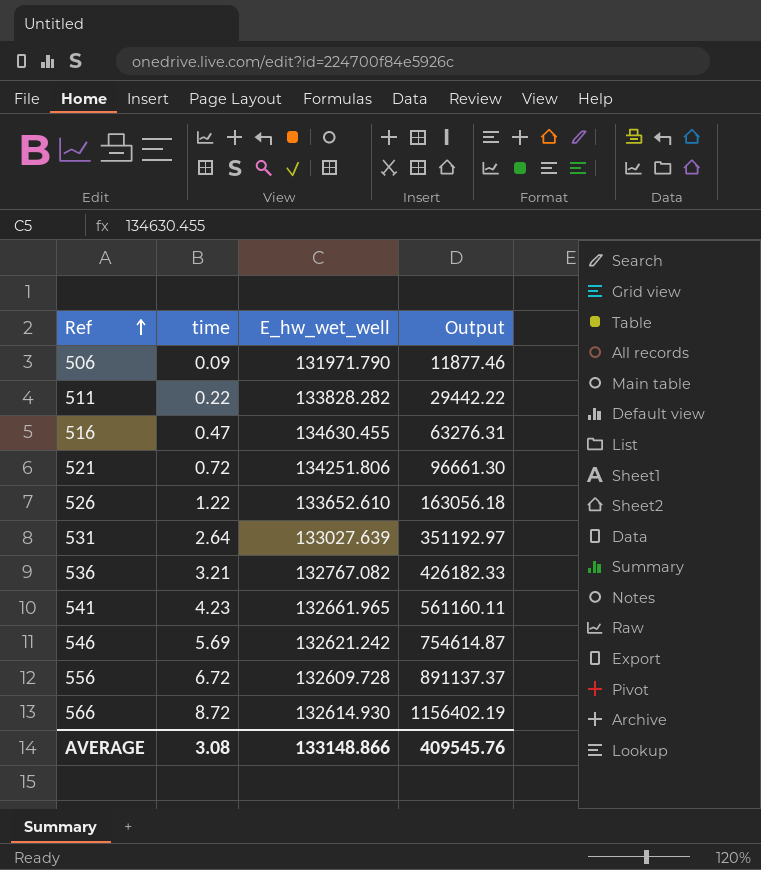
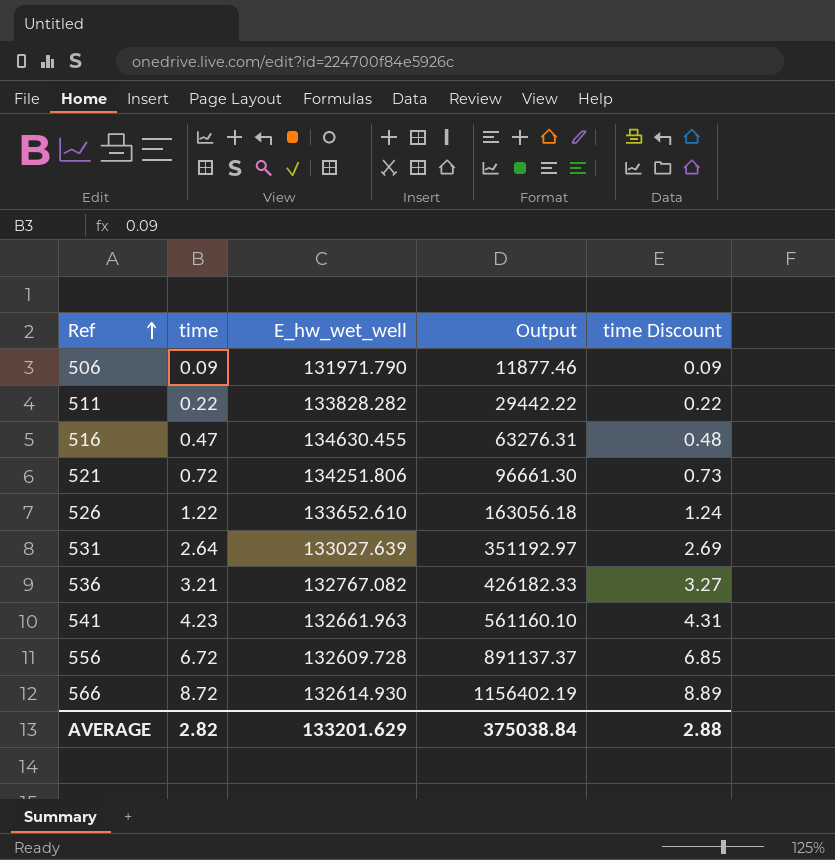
column time Discount | formula: none -> [time] * 1.02
row 546: 5.69 | 132621.242 | 754614.87 -> none
541 | E_hw_wet_well: 132661.965 -> 132661.963
541 | Output: 561160.11 -> 561160.10
AVERAGE | time: 3.08 -> 2.82
AVERAGE | E_hw_wet_well: 133148.866 -> 133201.629
AVERAGE | Output: 409545.76 -> 375038.84

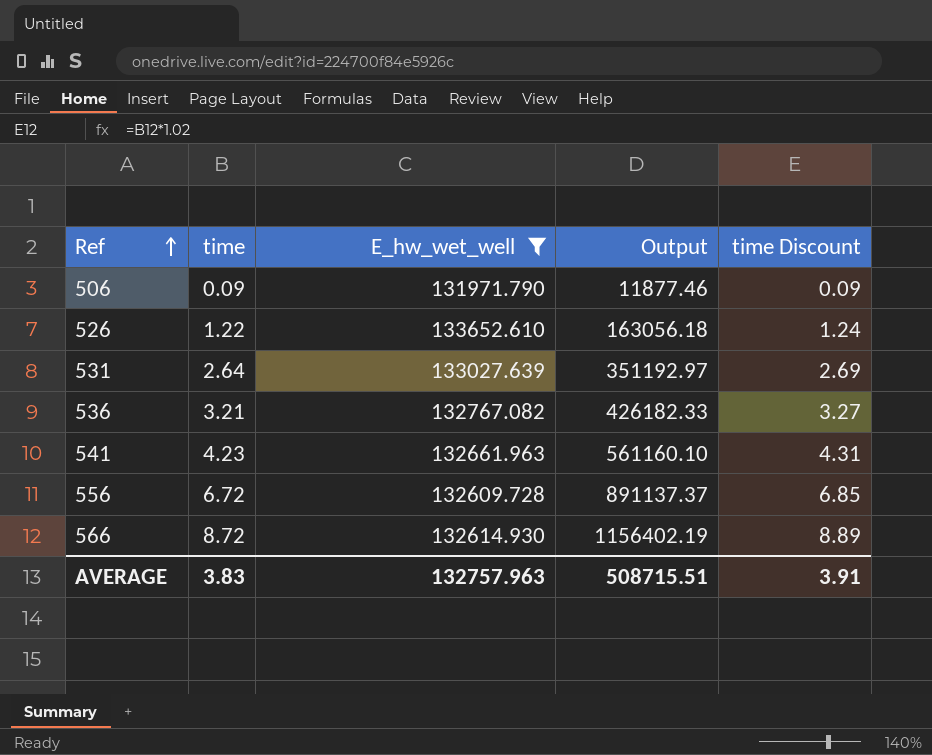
filter: none -> E_hw_wet_well <= 133652.610
AVERAGE | time: 2.82 -> 3.83
AVERAGE | E_hw_wet_well: 133201.629 -> 132757.963
AVERAGE | Output: 375038.84 -> 508715.51
AVERAGE | time Discount: 2.88 -> 3.91

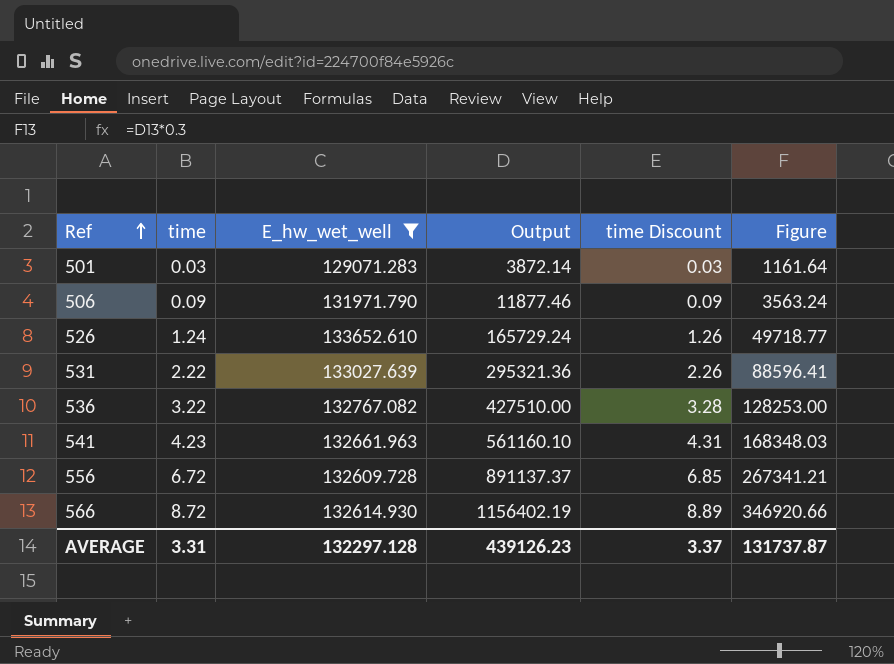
column Figure | formula: none -> [Output] * 0.3
row 501: none -> 0.03 | 129071.283 | 3872.14 | 0.03 | 1161.64
526 | time: 1.22 -> 1.24
526 | Output: 163056.18 -> 165729.24
526 | time Discount: 1.24 -> 1.26
531 | time: 2.64 -> 2.22
531 | Output: 351192.97 -> 295321.36
531 | time Discount: 2.69 -> 2.26
536 | time: 3.21 -> 3.22
536 | Output: 426182.33 -> 427510.00
536 | time Discount: 3.27 -> 3.28
AVERAGE | time: 3.83 -> 3.31
AVERAGE | E_hw_wet_well: 132757.963 -> 132297.128
AVERAGE | Output: 508715.51 -> 439126.23
AVERAGE | time Discount: 3.91 -> 3.37

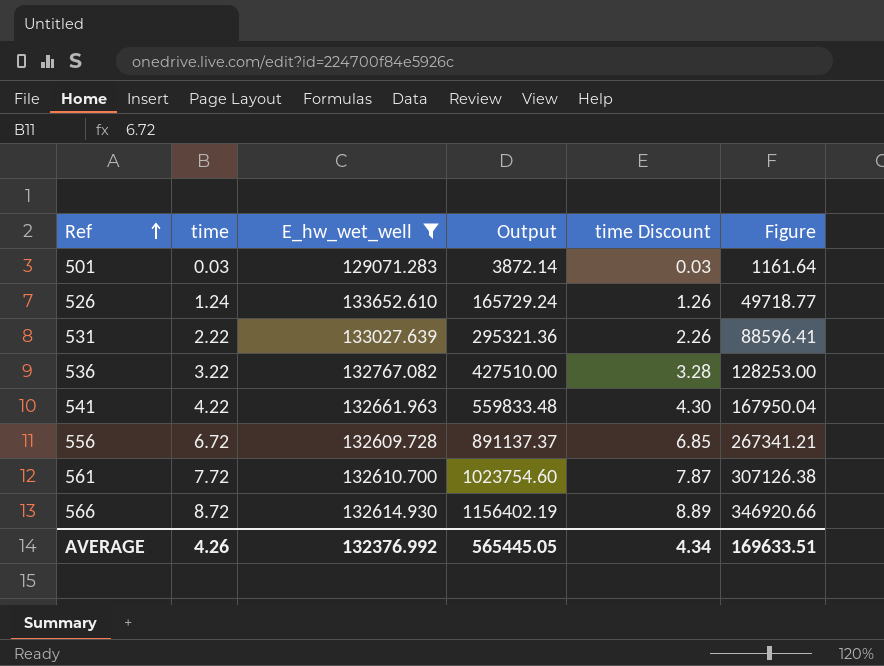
row 506: 0.09 | 131971.790 | 11877.46 | 0.09 | 3563.24 -> none
541 | time: 4.23 -> 4.22
541 | Output: 561160.10 -> 559833.48
541 | time Discount: 4.31 -> 4.30
541 | Figure: 168348.03 -> 167950.04
row 561: none -> 7.72 | 132610.700 | 1023754.60 | 7.87 | 307126.38
AVERAGE | time: 3.31 -> 4.26
AVERAGE | E_hw_wet_well: 132297.128 -> 132376.992
AVERAGE | Output: 439126.23 -> 565445.05
AVERAGE | time Discount: 3.37 -> 4.34
AVERAGE | Figure: 131737.87 -> 169633.51

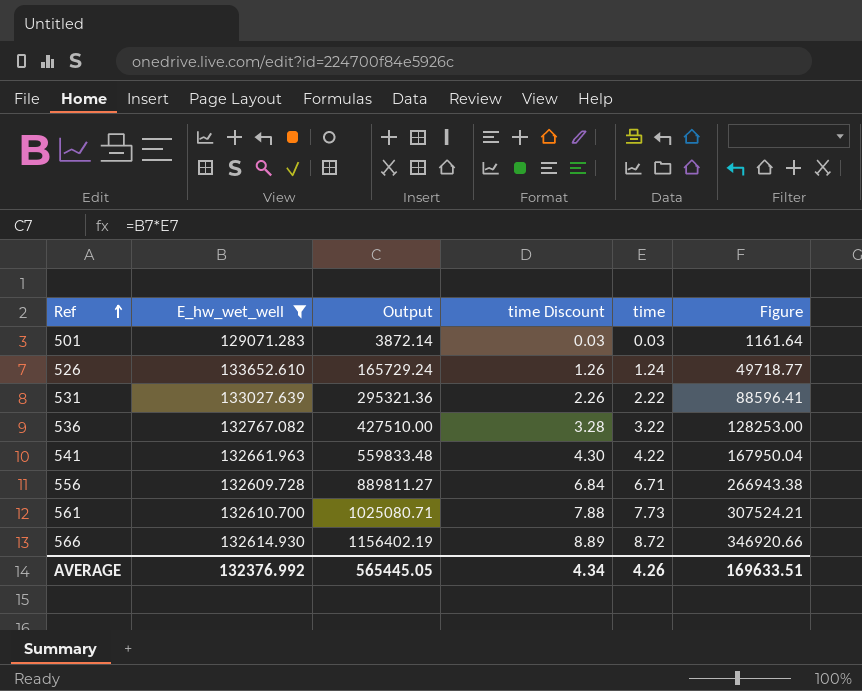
column time | position: 2 -> 5
556 | Output: 891137.37 -> 889811.27
556 | time Discount: 6.85 -> 6.84
556 | time: 6.72 -> 6.71
556 | Figure: 267341.21 -> 266943.38
561 | Output: 1023754.60 -> 1025080.71
561 | time Discount: 7.87 -> 7.88
561 | time: 7.72 -> 7.73
561 | Figure: 307126.38 -> 307524.21

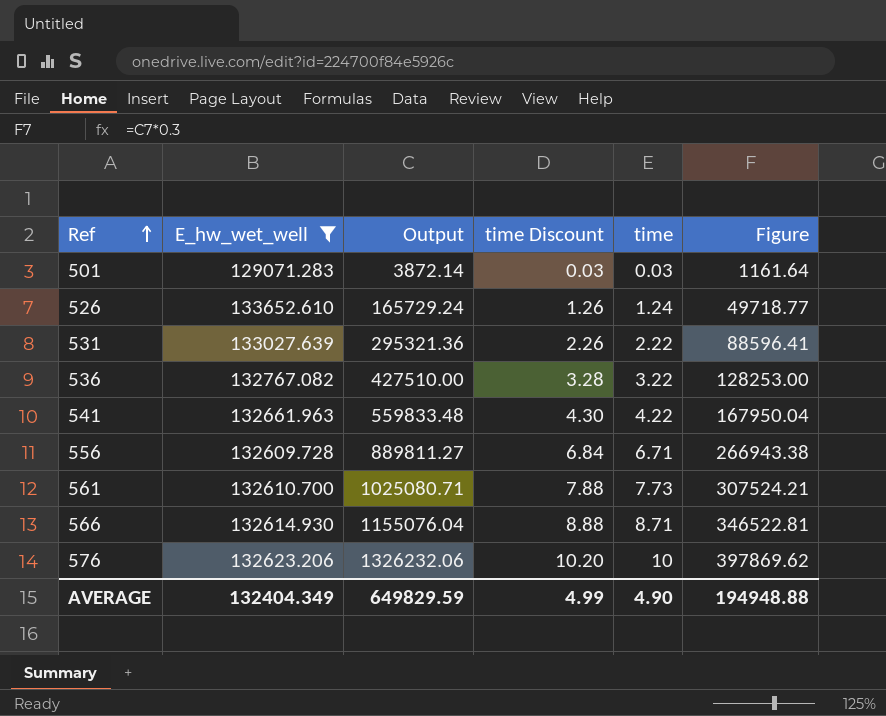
566 | Output: 1156402.19 -> 1155076.04
566 | time Discount: 8.89 -> 8.88
566 | time: 8.72 -> 8.71
566 | Figure: 346920.66 -> 346522.81
row 576: none -> 132623.206 | 1326232.06 | 10.20 | 10 | 397869.62
AVERAGE | E_hw_wet_well: 132376.992 -> 132404.349
AVERAGE | Output: 565445.05 -> 649829.59
AVERAGE | time Discount: 4.34 -> 4.99
AVERAGE | time: 4.26 -> 4.90
AVERAGE | Figure: 169633.51 -> 194948.88

